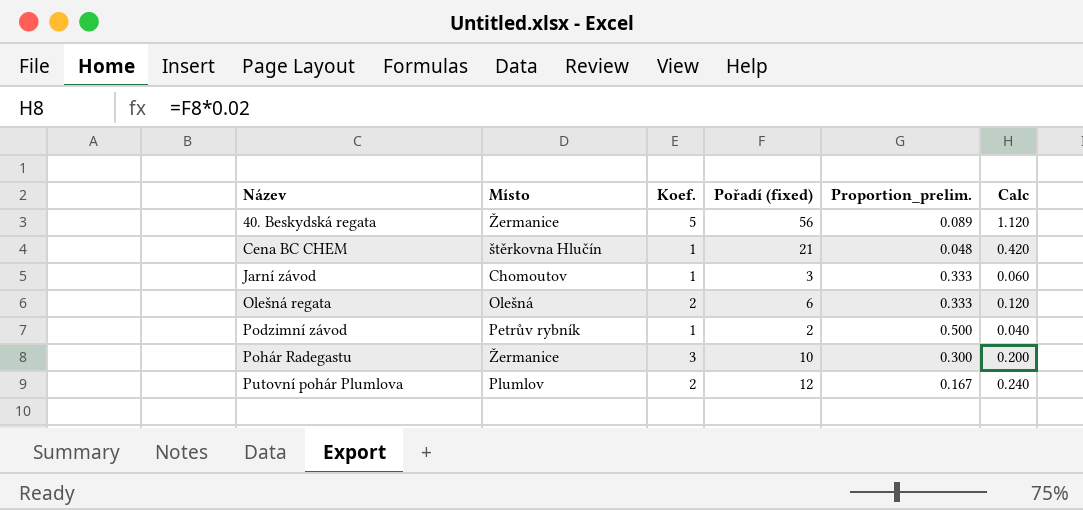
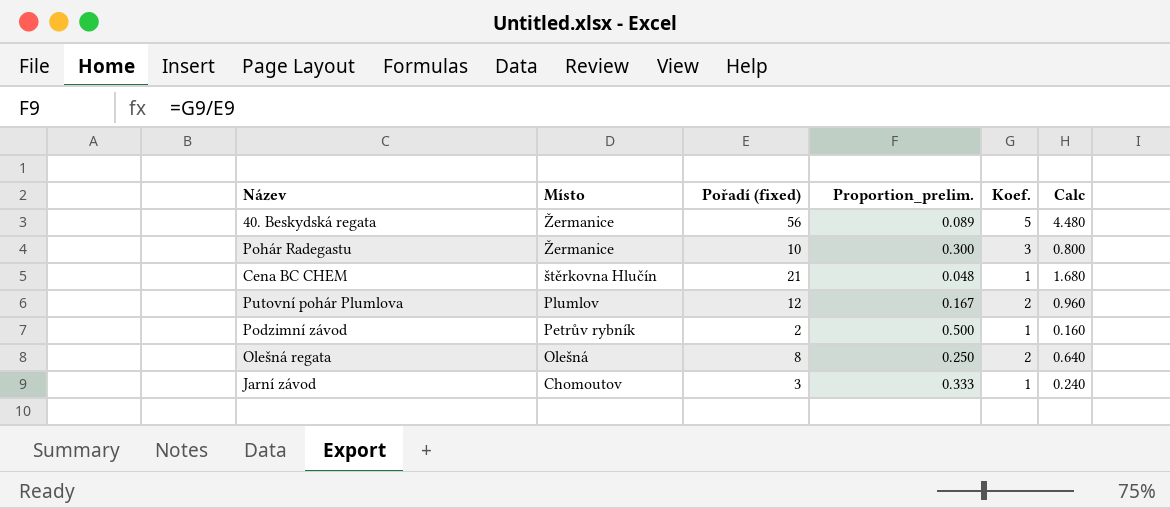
row order: Název ascending -> Místo descending
column Koef. | position: 3 -> 5
column Calc | formula: [Pořadí (fixed)] * 0.02 -> [Pořadí (fixed)] * 0.08
Olešná regata | Pořadí (fixed): 6 -> 8
Olešná regata | Proportion_prelim.: 0.333 -> 0.250

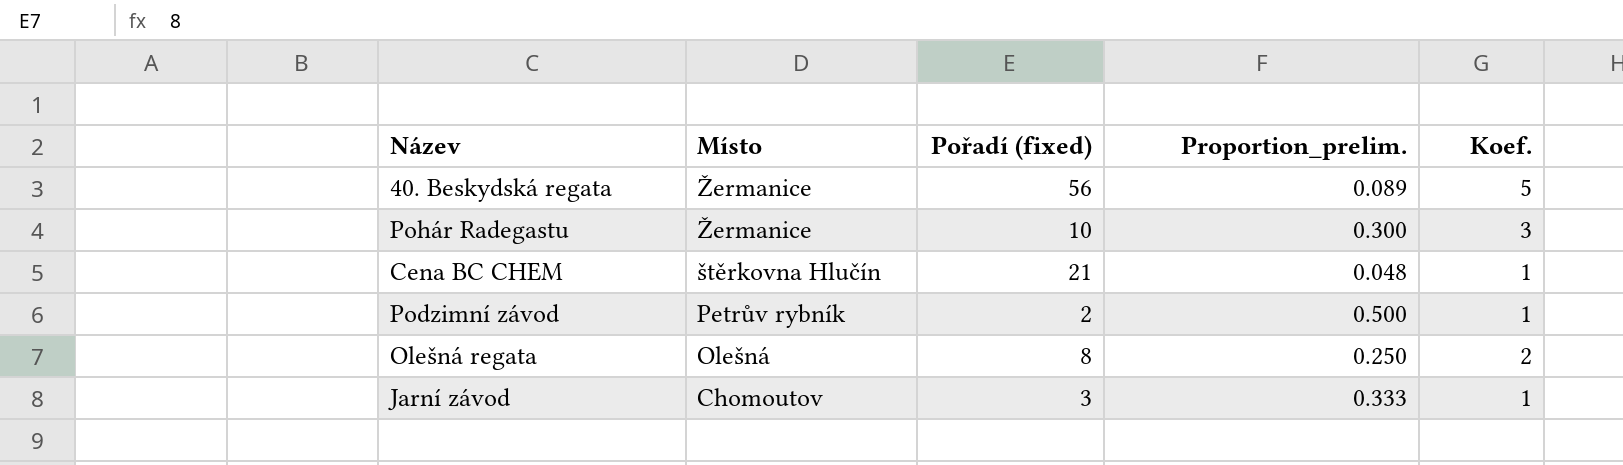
column Calc | formula: [Pořadí (fixed)] * 0.08 -> none
row Putovní pohár Plumlova: Plumlov | 12 | 0.167 | 2 | 0.960 -> none

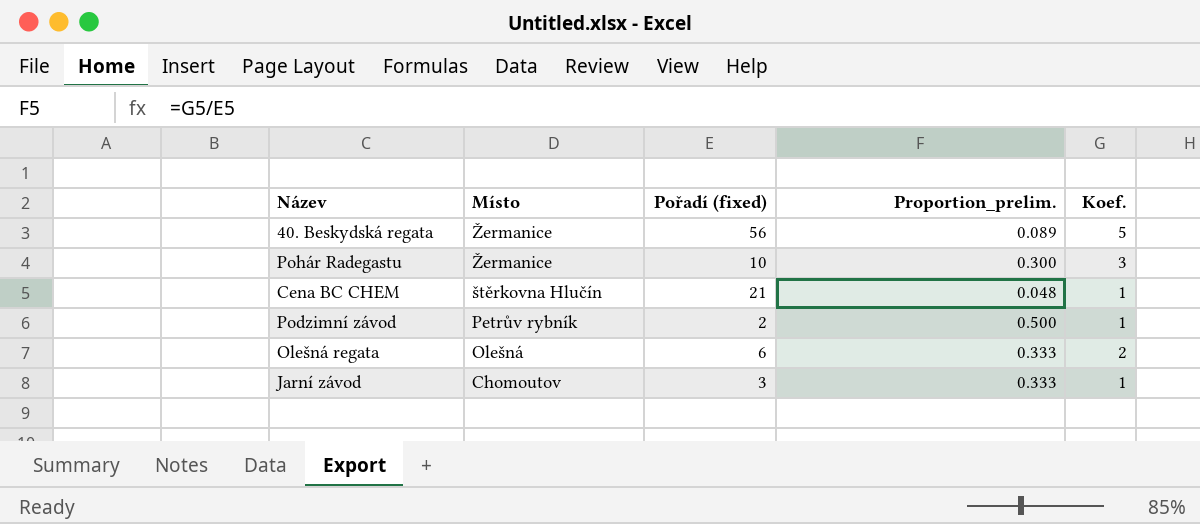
Olešná regata | Pořadí (fixed): 8 -> 6
Olešná regata | Proportion_prelim.: 0.250 -> 0.333

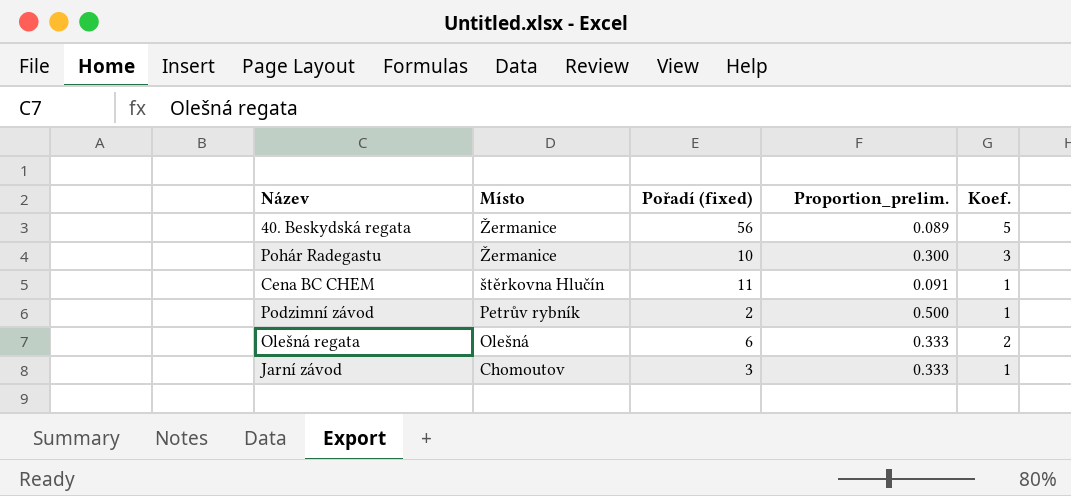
Cena BC CHEM | Pořadí (fixed): 21 -> 11
Cena BC CHEM | Proportion_prelim.: 0.048 -> 0.091

